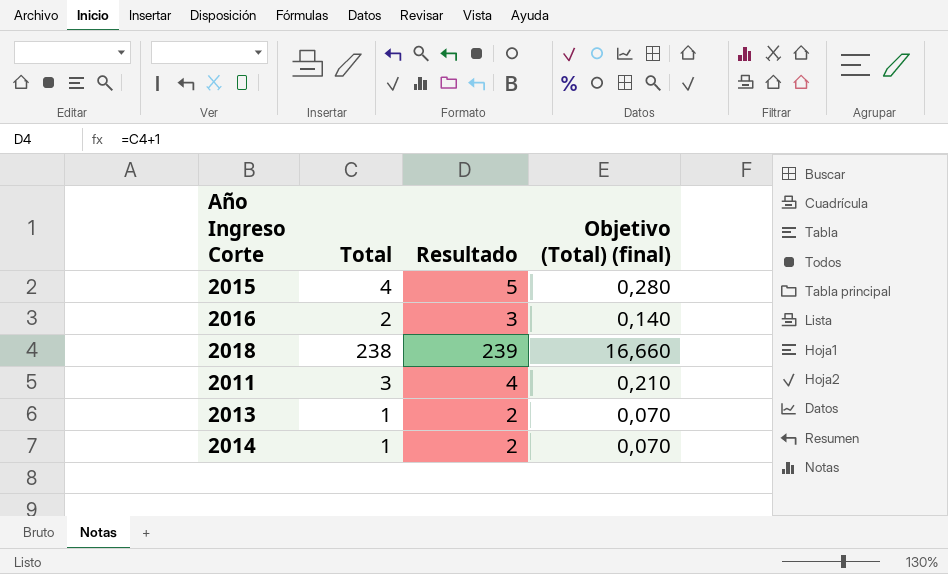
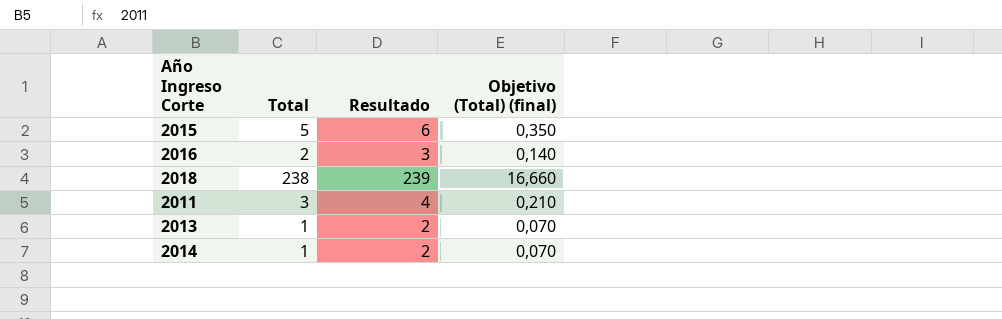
2015 | Total: 4 -> 5
2015 | Resultado: 5 -> 6
2015 | Objetivo (Total) (final): 0,280 -> 0,350

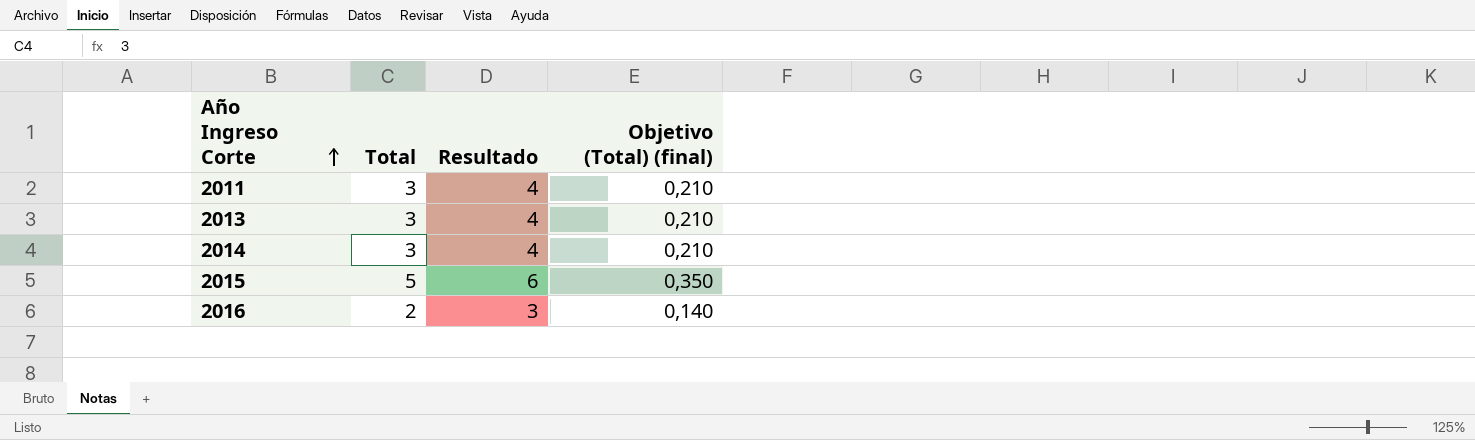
row order: none -> Año Ingreso Corte ascending
row 2018: 238 | 239 | 16,660 -> none
2013 | Total: 1 -> 3
2013 | Resultado: 2 -> 4
2013 | Objetivo (Total) (final): 0,070 -> 0,210
2014 | Total: 1 -> 3
2014 | Resultado: 2 -> 4
2014 | Objetivo (Total) (final): 0,070 -> 0,210

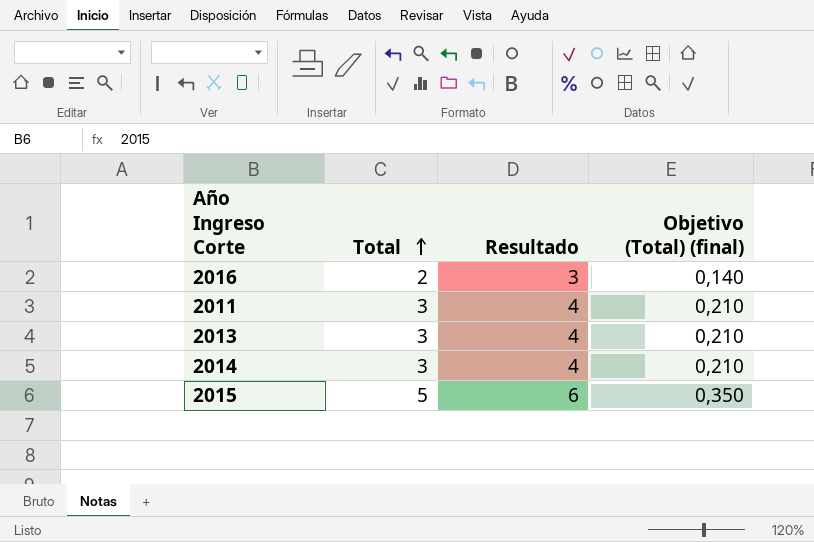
row order: Año Ingreso Corte ascending -> Total ascending

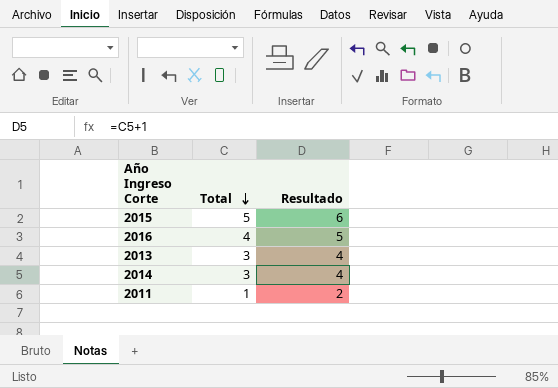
row order: Total ascending -> Total descending
column Objetivo (Total) (final) | formula: [Total] * 0,07 -> none
2016 | Total: 2 -> 4
2016 | Resultado: 3 -> 5
2011 | Total: 3 -> 1
2011 | Resultado: 4 -> 2

